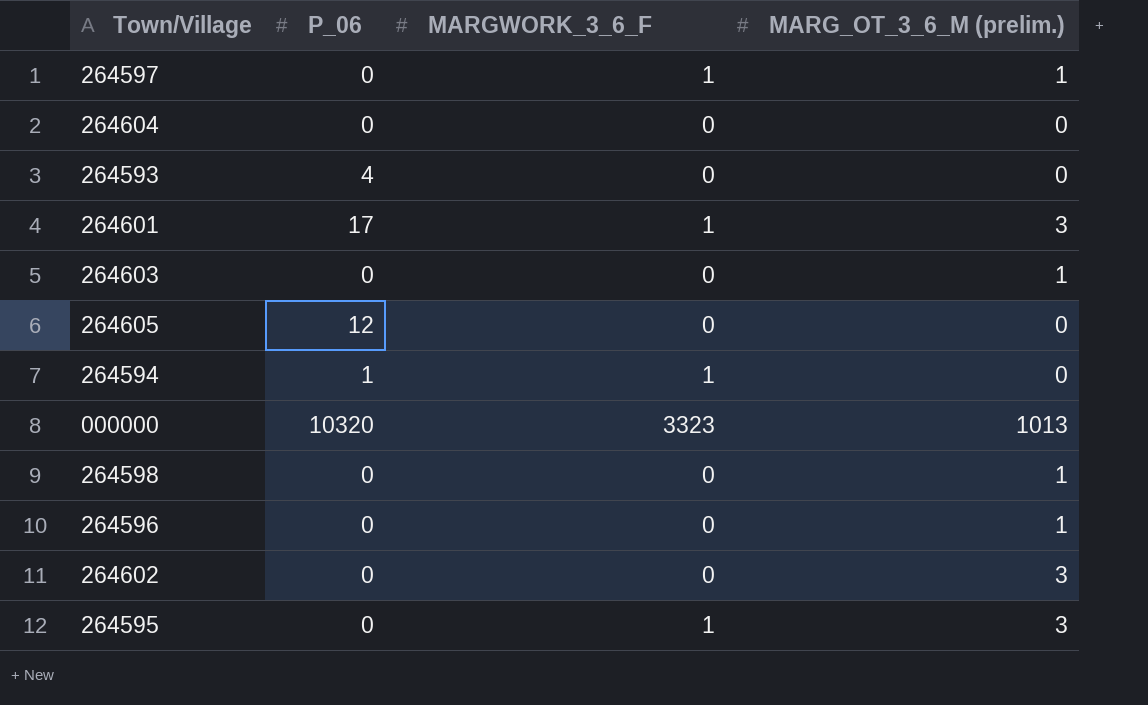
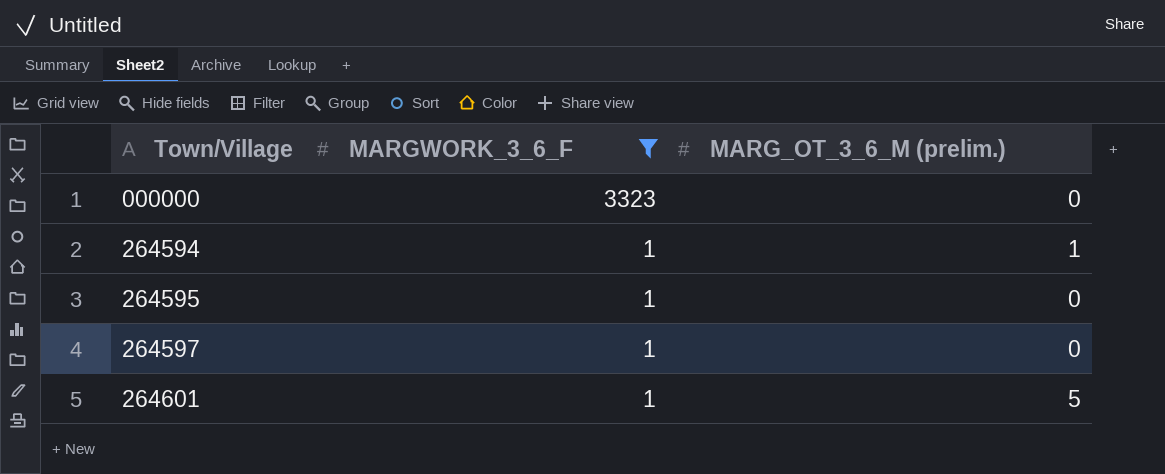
filter: none -> MARGWORK_3_6_F != 0
row order: none -> Town/Village ascending
column P_06 | position: 2 -> none
000000 | MARG_OT_3_6_M (prelim.): 1013 -> 0
264594 | MARG_OT_3_6_M (prelim.): 0 -> 1
264595 | MARG_OT_3_6_M (prelim.): 3 -> 0
264597 | MARG_OT_3_6_M (prelim.): 1 -> 0
264601 | MARG_OT_3_6_M (prelim.): 3 -> 5

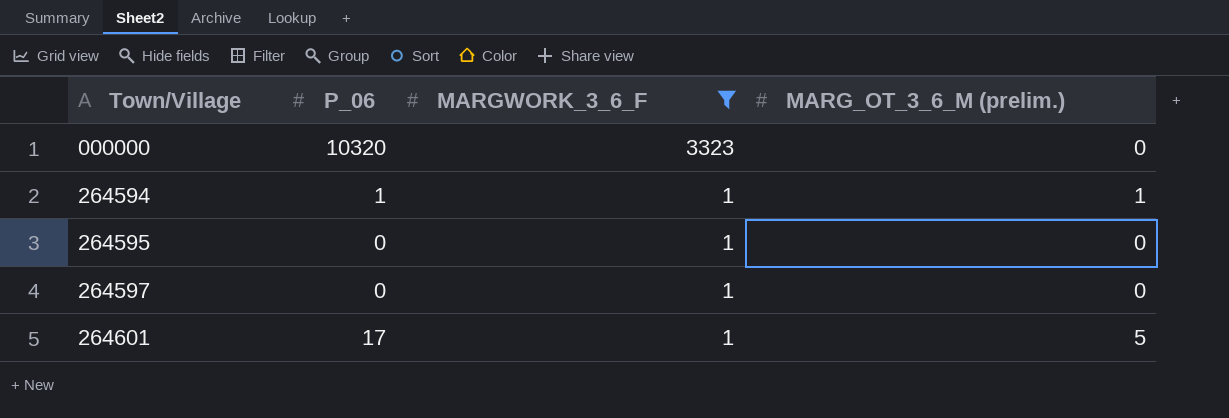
column P_06 | position: none -> 2

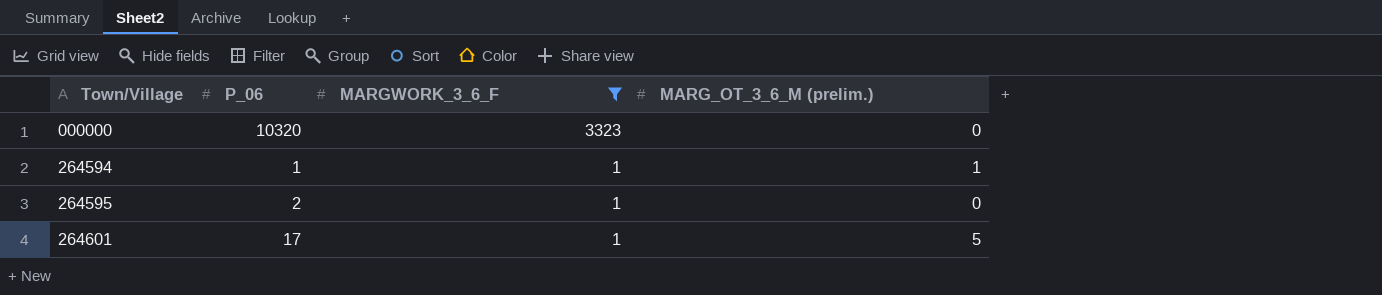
row 264597: 0 | 1 | 0 -> none
264595 | P_06: 0 -> 2

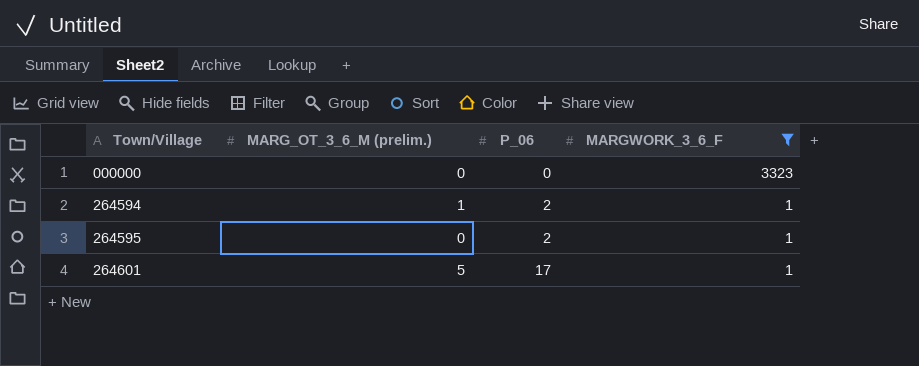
column MARG_OT_3_6_M (prelim.) | position: 4 -> 2
000000 | P_06: 10320 -> 0
264594 | P_06: 1 -> 2

